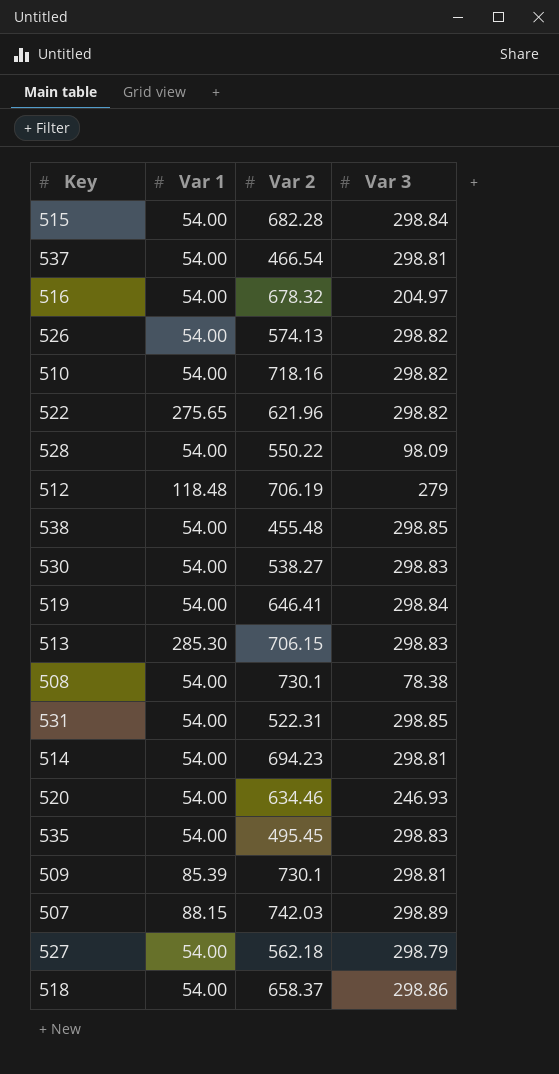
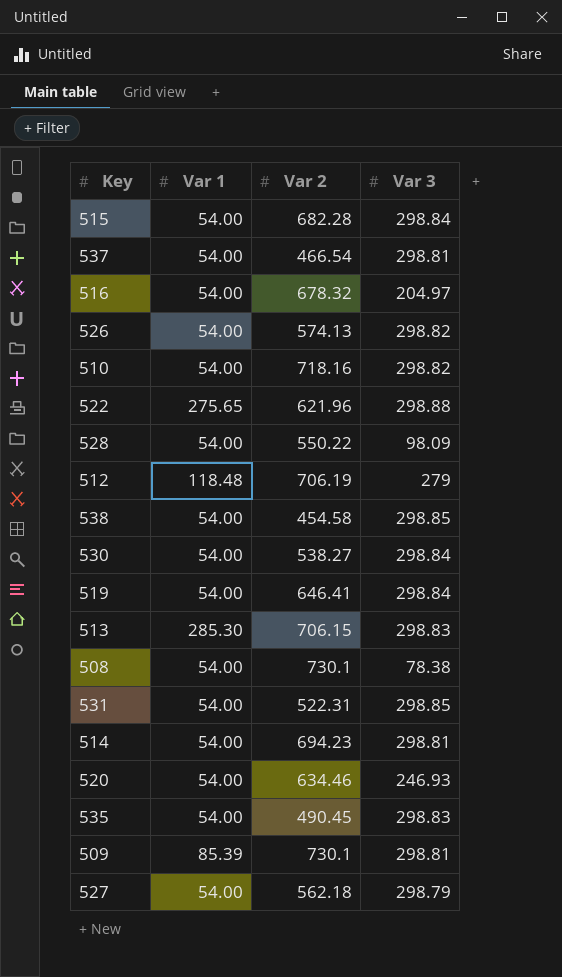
row 507: 88.15 | 742.03 | 298.89 -> none
row 518: 54.00 | 658.37 | 298.86 -> none
522 | Var 3: 298.82 -> 298.88
538 | Var 2: 455.48 -> 454.58
530 | Var 3: 298.83 -> 298.84
535 | Var 2: 495.45 -> 490.45

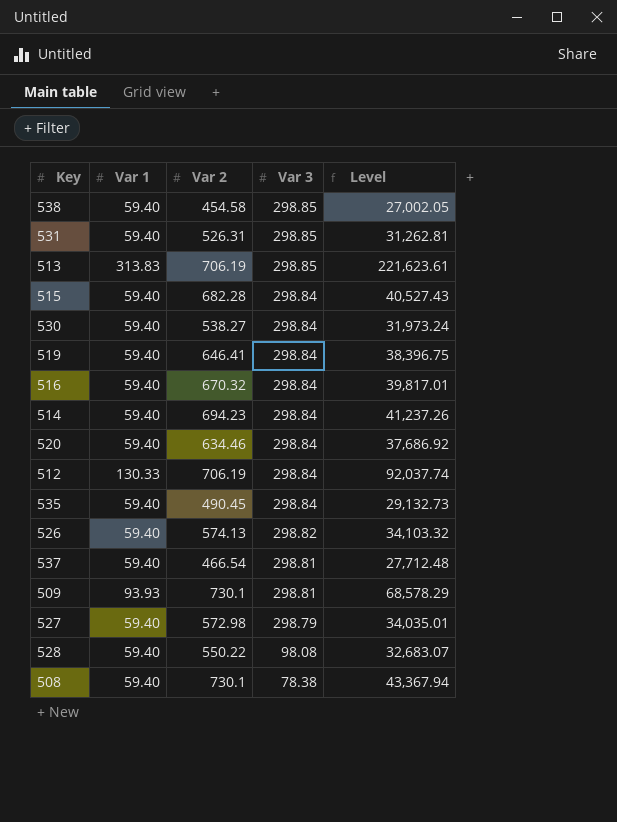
row order: none -> Var 3 descending
column Level | formula: none -> [Var 1] * [Var 2]
row 510: 54.00 | 718.16 | 298.82 -> none
row 522: 275.65 | 621.96 | 298.88 -> none
538 | Var 1: 54.00 -> 59.40
531 | Var 1: 54.00 -> 59.40
531 | Var 2: 522.31 -> 526.31
513 | Var 1: 285.30 -> 313.83
513 | Var 2: 706.15 -> 706.19
513 | Var 3: 298.83 -> 298.85
515 | Var 1: 54.00 -> 59.40
530 | Var 1: 54.00 -> 59.40
519 | Var 1: 54.00 -> 59.40
516 | Var 1: 54.00 -> 59.40
516 | Var 2: 678.32 -> 670.32
516 | Var 3: 204.97 -> 298.84
514 | Var 1: 54.00 -> 59.40
514 | Var 3: 298.81 -> 298.84
520 | Var 1: 54.00 -> 59.40
520 | Var 3: 246.93 -> 298.84
512 | Var 1: 118.48 -> 130.33
512 | Var 3: 279 -> 298.84
535 | Var 1: 54.00 -> 59.40
535 | Var 3: 298.83 -> 298.84
526 | Var 1: 54.00 -> 59.40
537 | Var 1: 54.00 -> 59.40
509 | Var 1: 85.39 -> 93.93
527 | Var 1: 54.00 -> 59.40
527 | Var 2: 562.18 -> 572.98
528 | Var 1: 54.00 -> 59.40
528 | Var 3: 98.09 -> 98.08
508 | Var 1: 54.00 -> 59.40

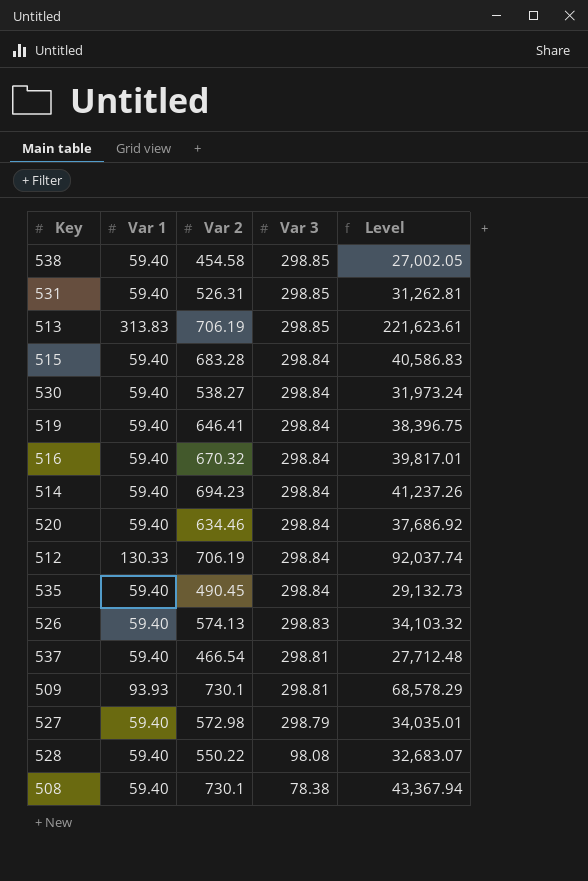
515 | Var 2: 682.28 -> 683.28
515 | Level: 40,527.43 -> 40,586.83
526 | Var 3: 298.82 -> 298.83

